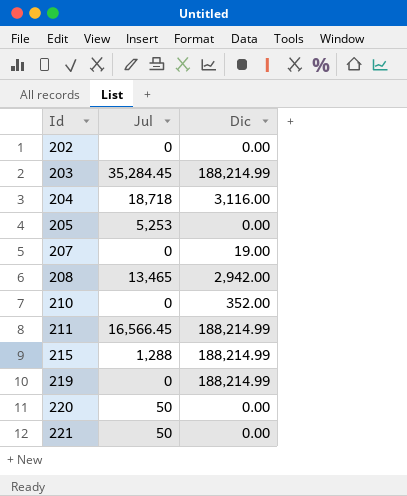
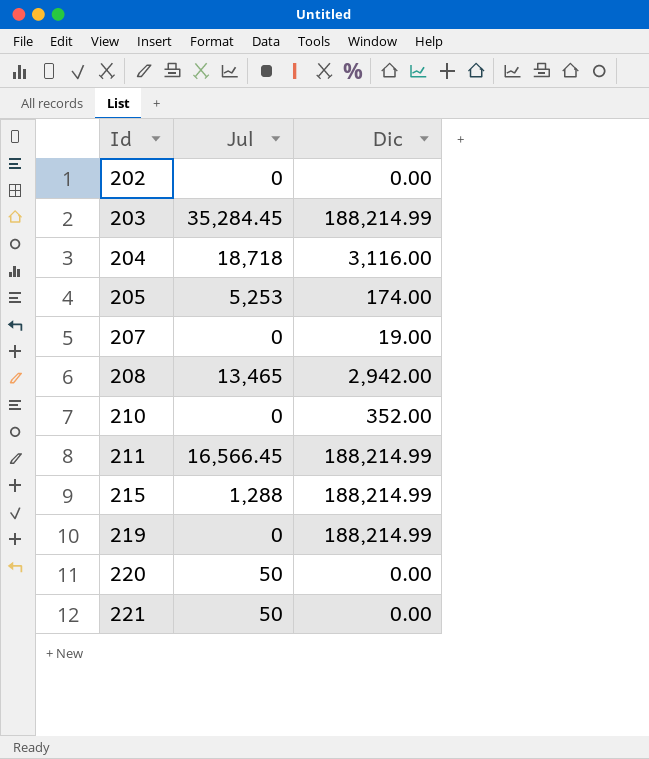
205 | Dic: 0.00 -> 174.00

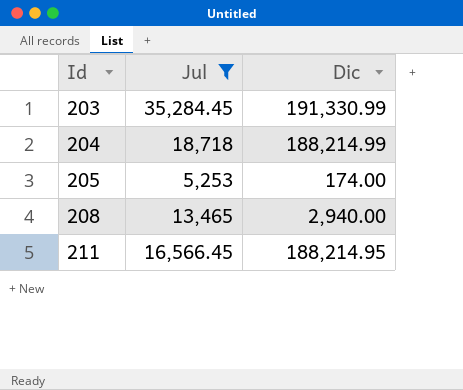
filter: none -> Jul >= 5,253
203 | Dic: 188,214.99 -> 191,330.99
204 | Dic: 3,116.00 -> 188,214.99
208 | Dic: 2,942.00 -> 2,940.00
211 | Dic: 188,214.99 -> 188,214.95

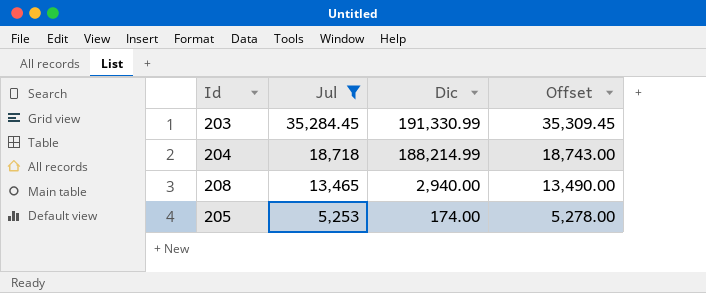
row order: Id ascending -> Jul descending
column Offset | formula: none -> [Jul] + 25
row 211: 16,566.45 | 188,214.95 -> none

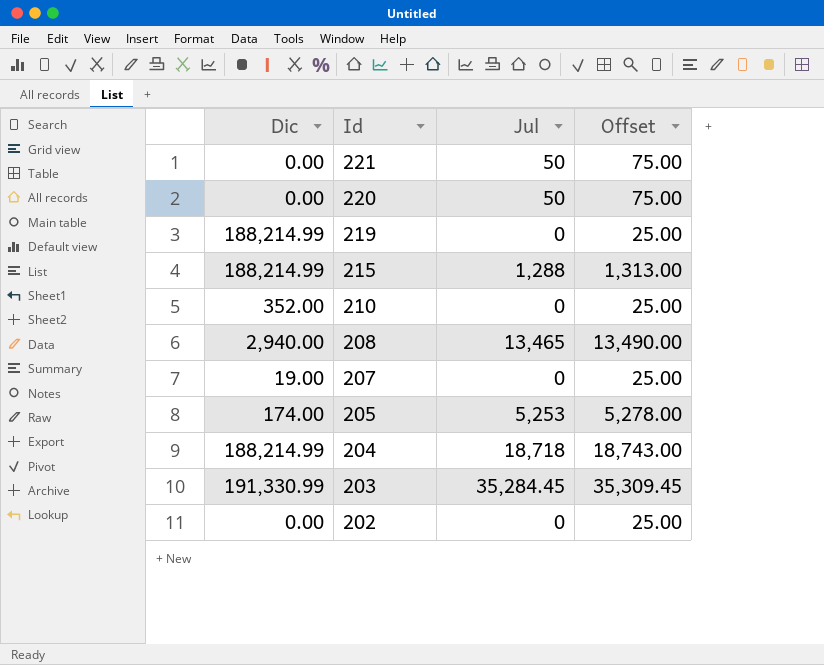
filter: Jul >= 5,253 -> none
row order: Jul descending -> Id descending
column Dic | position: 3 -> 1

